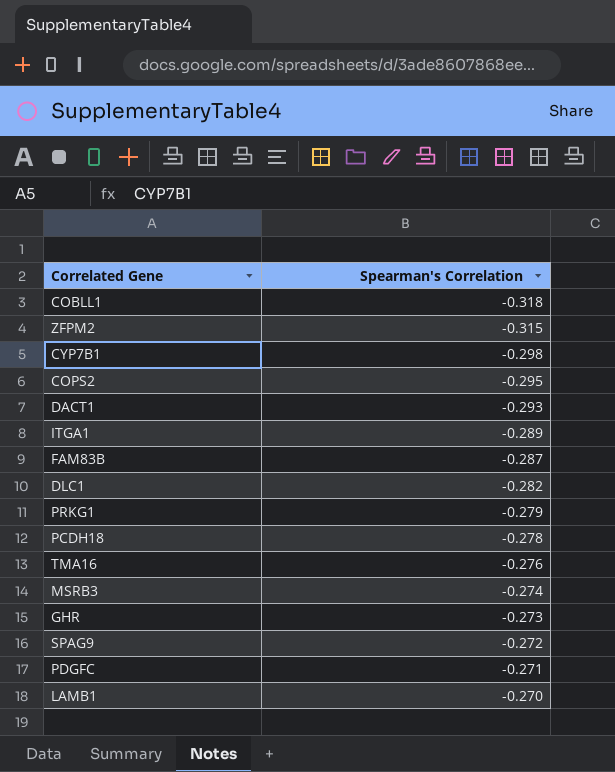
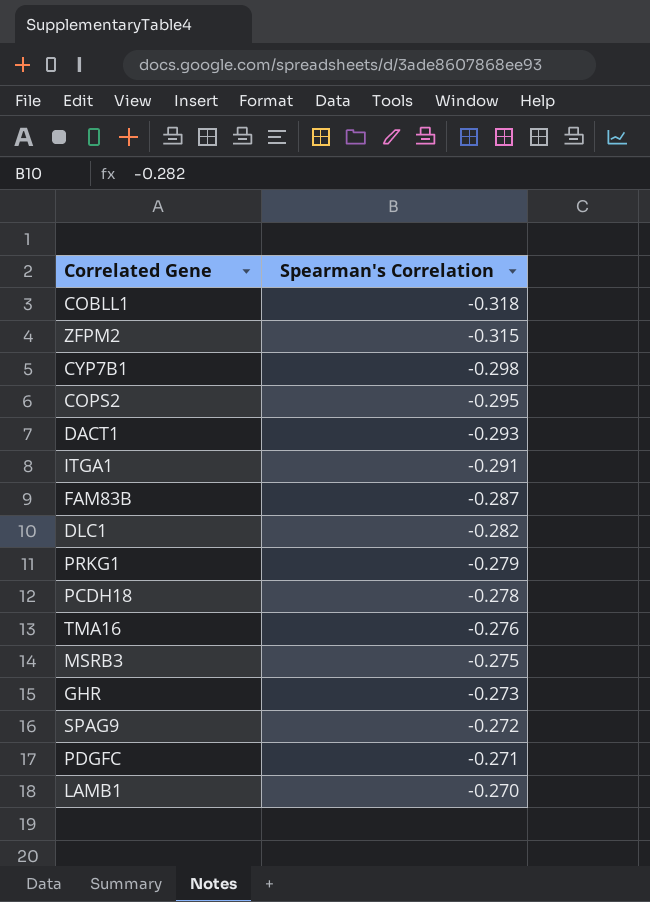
ITGA1 | Spearman's Correlation: -0.289 -> -0.291
MSRB3 | Spearman's Correlation: -0.274 -> -0.275

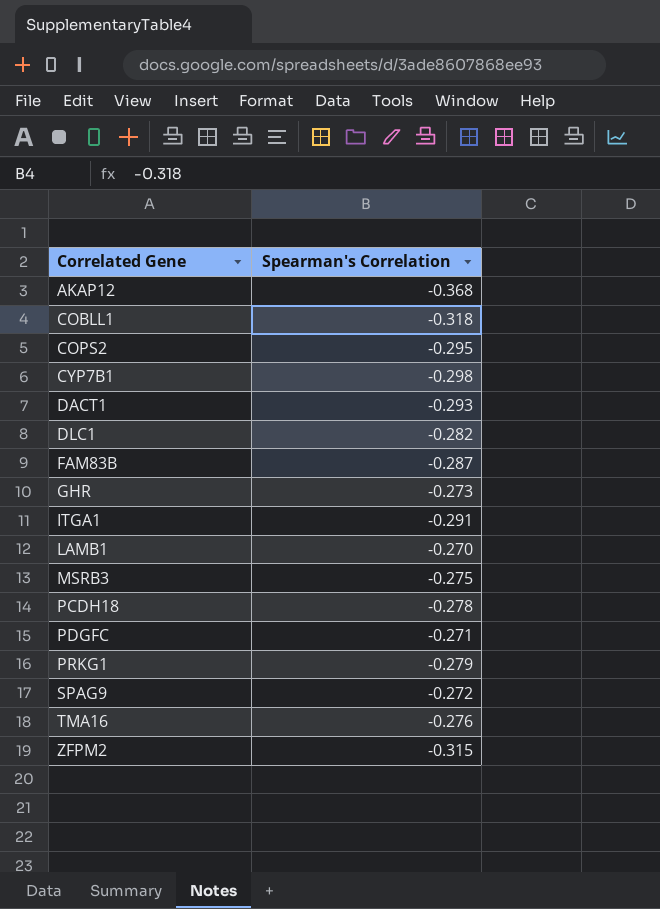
row order: Spearman's Correlation ascending -> Correlated Gene ascending
row AKAP12: none -> -0.368

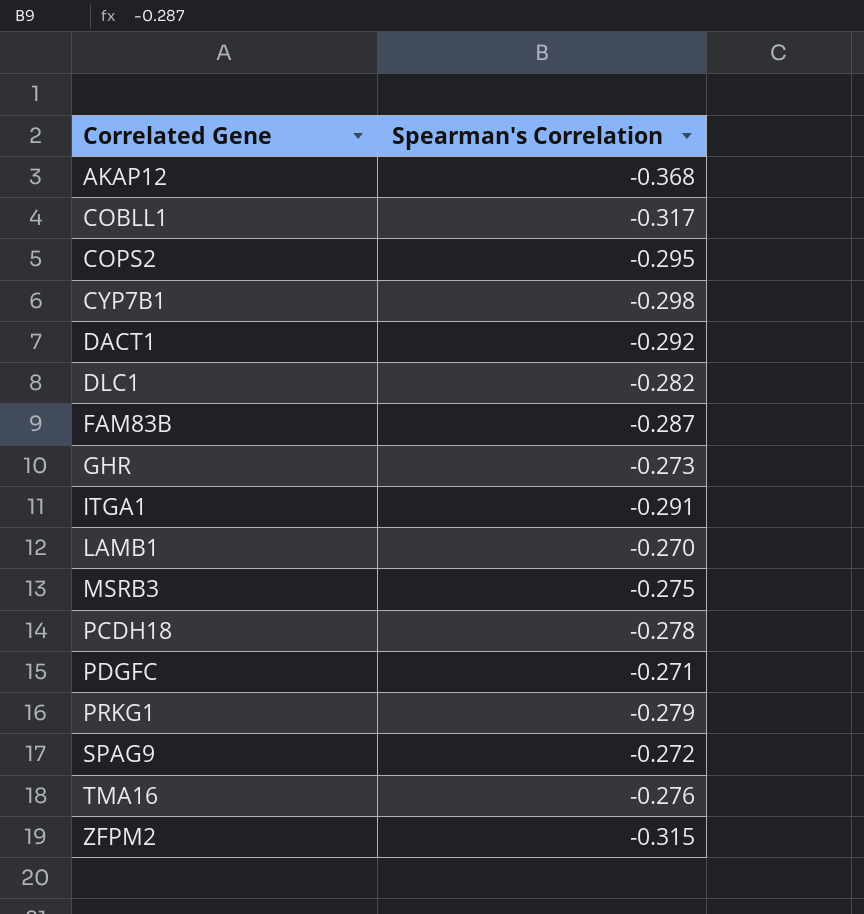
COBLL1 | Spearman's Correlation: -0.318 -> -0.317
DACT1 | Spearman's Correlation: -0.293 -> -0.292

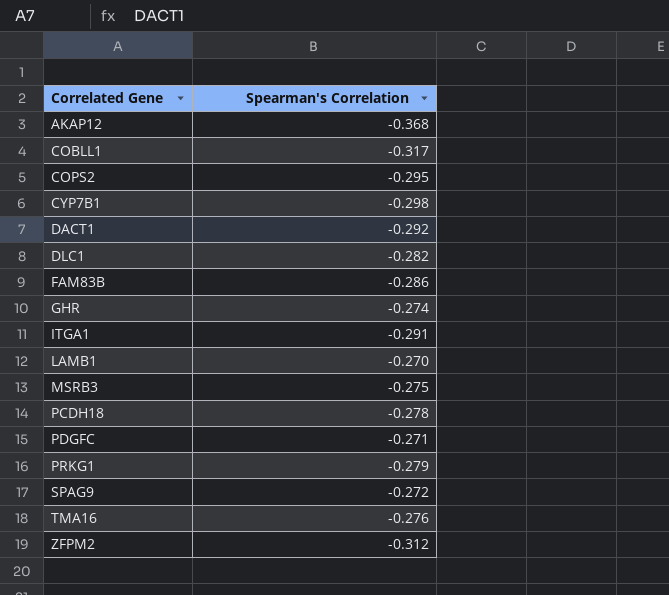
FAM83B | Spearman's Correlation: -0.287 -> -0.286
GHR | Spearman's Correlation: -0.273 -> -0.274
ZFPM2 | Spearman's Correlation: -0.315 -> -0.312

